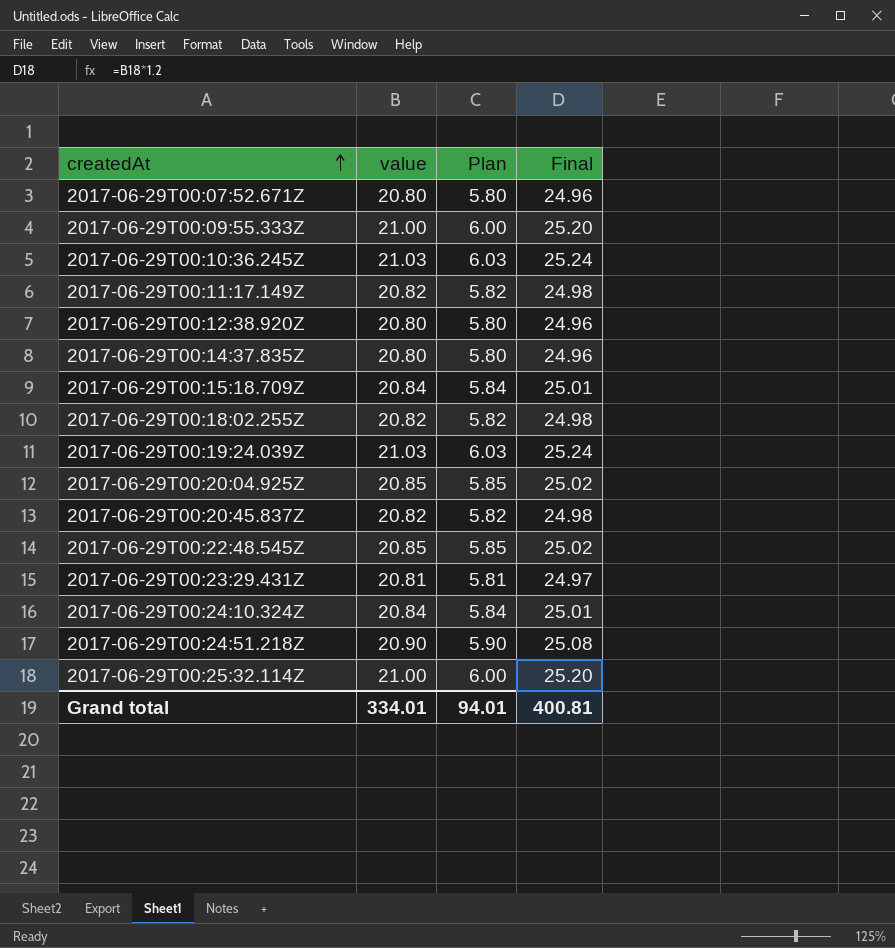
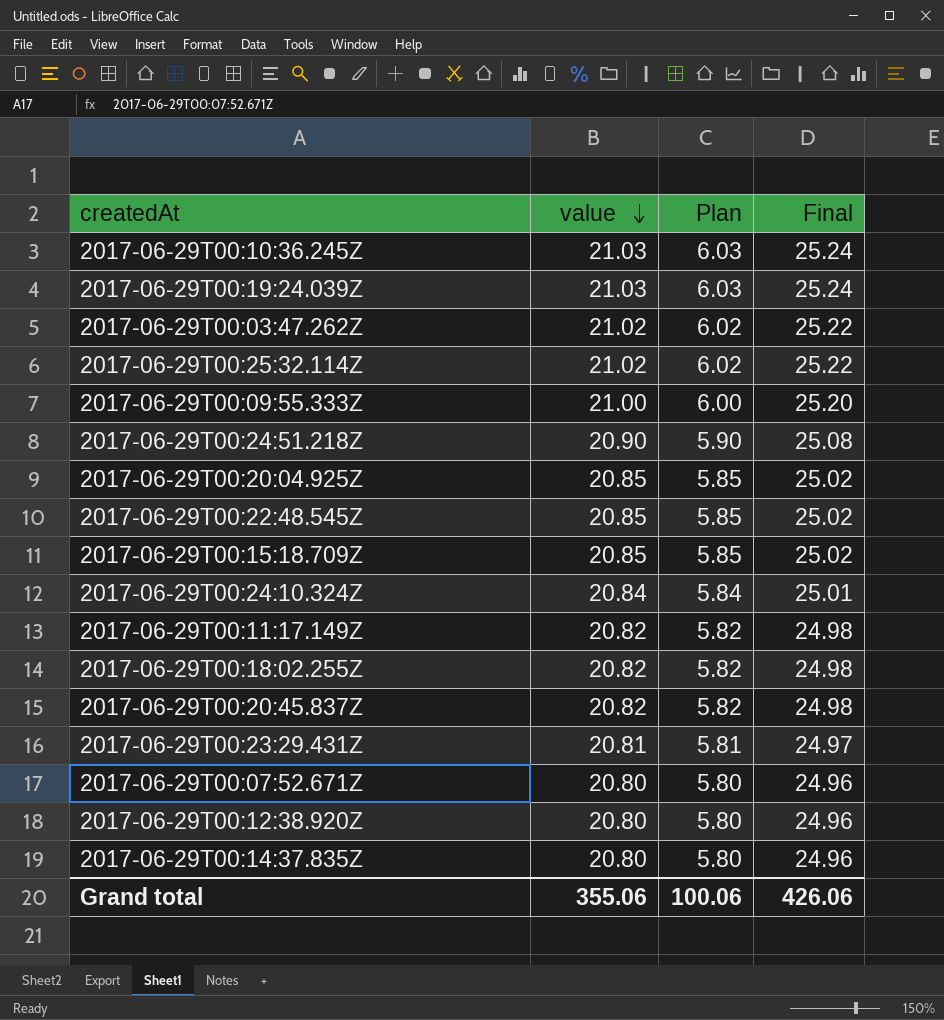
row order: createdAt ascending -> value descending
row 2017-06-29T00:03:47.262Z: none -> 21.02 | 6.02 | 25.22
2017-06-29T00:25:32.114Z | value: 21.00 -> 21.02
2017-06-29T00:25:32.114Z | Plan: 6.00 -> 6.02
2017-06-29T00:25:32.114Z | Final: 25.20 -> 25.22
2017-06-29T00:15:18.709Z | value: 20.84 -> 20.85
2017-06-29T00:15:18.709Z | Plan: 5.84 -> 5.85
2017-06-29T00:15:18.709Z | Final: 25.01 -> 25.02
Grand total | value: 334.01 -> 355.06
Grand total | Plan: 94.01 -> 100.06
Grand total | Final: 400.81 -> 426.06

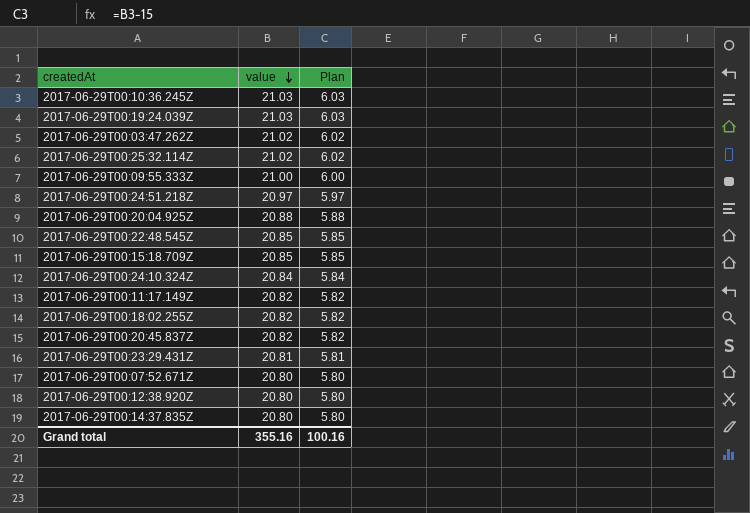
column Final | formula: [value] * 1.2 -> none
2017-06-29T00:24:51.218Z | value: 20.90 -> 20.97
2017-06-29T00:24:51.218Z | Plan: 5.90 -> 5.97
2017-06-29T00:20:04.925Z | value: 20.85 -> 20.88
2017-06-29T00:20:04.925Z | Plan: 5.85 -> 5.88
Grand total | value: 355.06 -> 355.16
Grand total | Plan: 100.06 -> 100.16

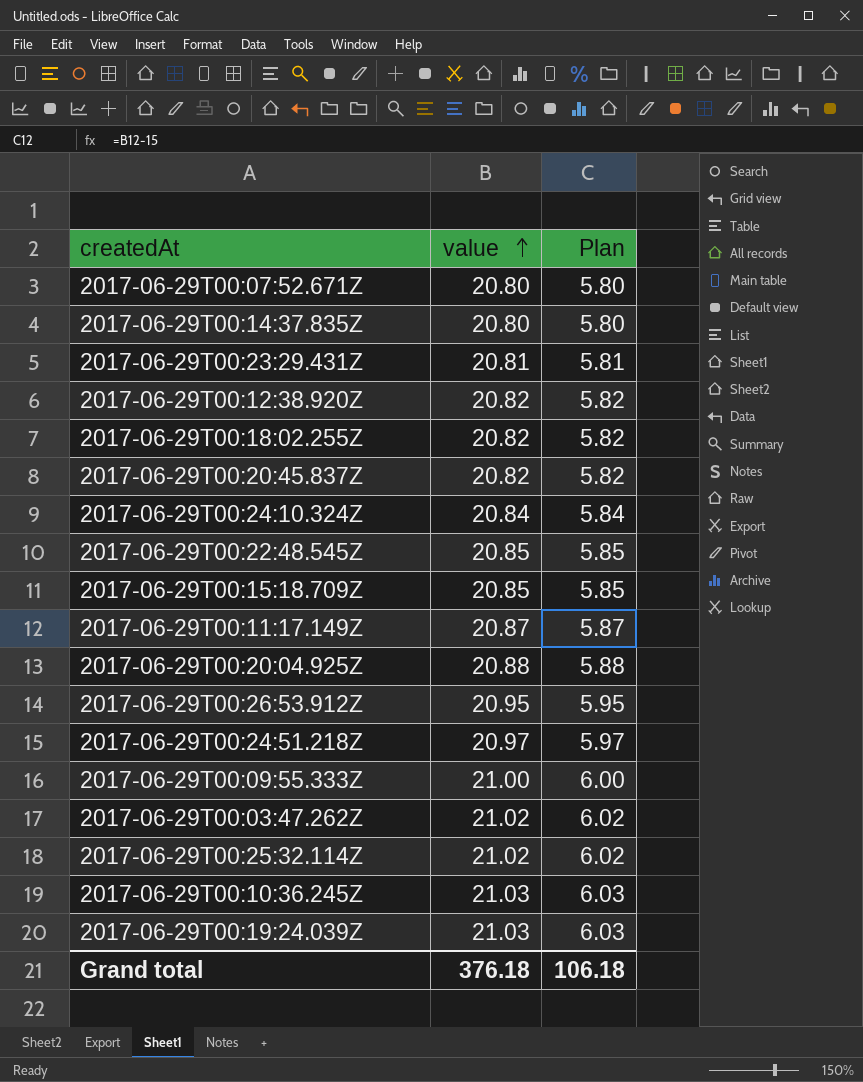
row order: value descending -> value ascending
2017-06-29T00:12:38.920Z | value: 20.80 -> 20.82
2017-06-29T00:12:38.920Z | Plan: 5.80 -> 5.82
2017-06-29T00:11:17.149Z | value: 20.82 -> 20.87
2017-06-29T00:11:17.149Z | Plan: 5.82 -> 5.87
row 2017-06-29T00:26:53.912Z: none -> 20.95 | 5.95
Grand total | value: 355.16 -> 376.18
Grand total | Plan: 100.16 -> 106.18

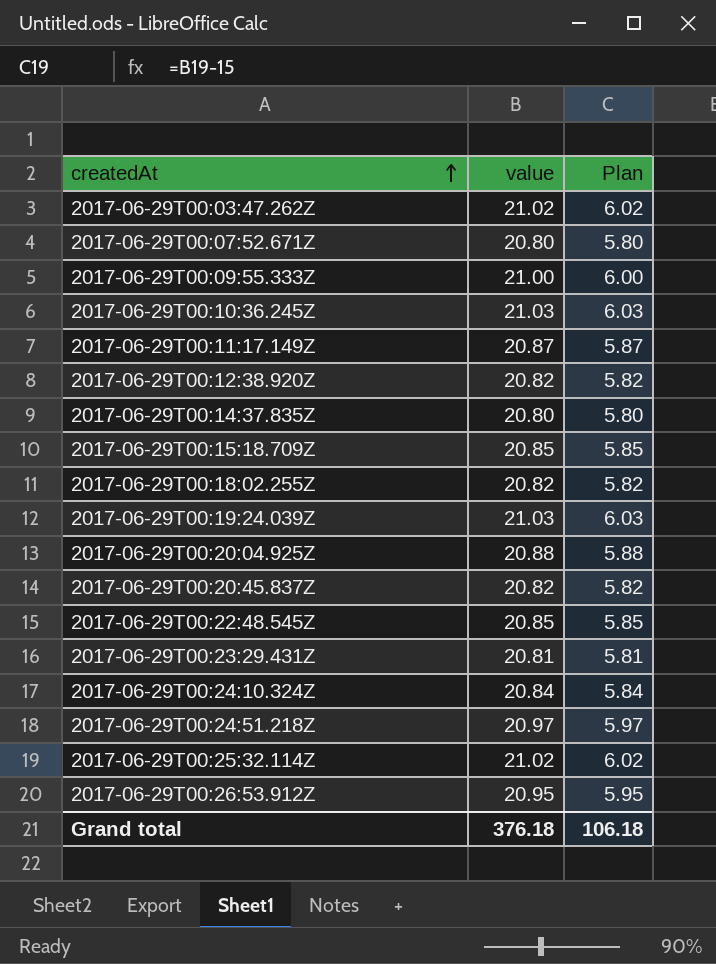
row order: value ascending -> createdAt ascending

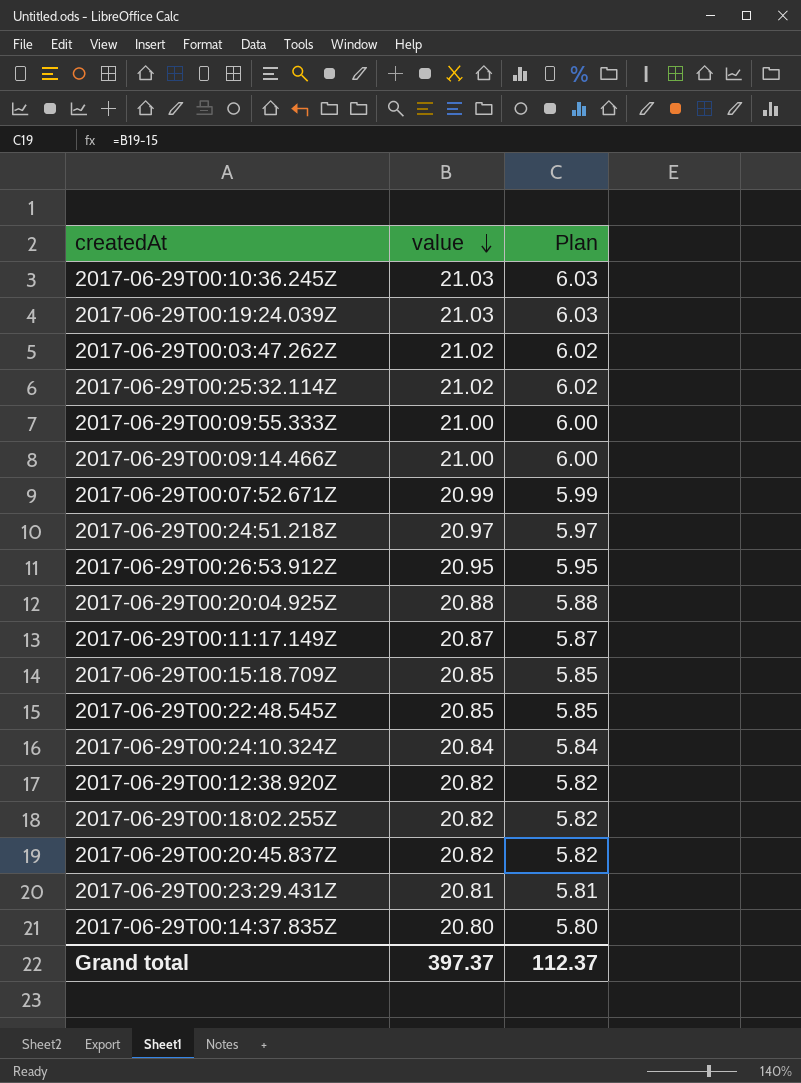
row order: createdAt ascending -> value descending
row 2017-06-29T00:09:14.466Z: none -> 21.00 | 6.00
2017-06-29T00:07:52.671Z | value: 20.80 -> 20.99
2017-06-29T00:07:52.671Z | Plan: 5.80 -> 5.99
Grand total | value: 376.18 -> 397.37
Grand total | Plan: 106.18 -> 112.37

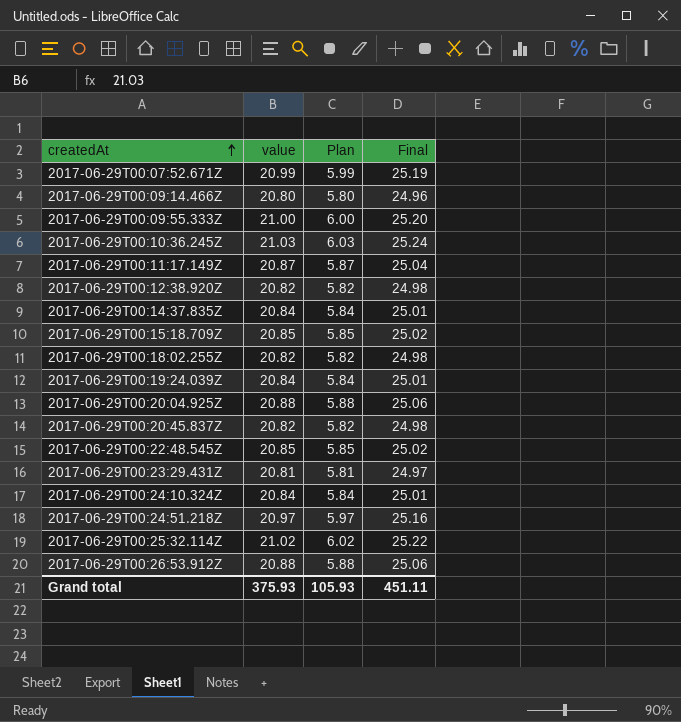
row order: value descending -> createdAt ascending
column Final | formula: none -> [value] * 1.2
row 2017-06-29T00:03:47.262Z: 21.02 | 6.02 -> none
2017-06-29T00:09:14.466Z | value: 21.00 -> 20.80
2017-06-29T00:09:14.466Z | Plan: 6.00 -> 5.80
2017-06-29T00:14:37.835Z | value: 20.80 -> 20.84
2017-06-29T00:14:37.835Z | Plan: 5.80 -> 5.84
2017-06-29T00:19:24.039Z | value: 21.03 -> 20.84
2017-06-29T00:19:24.039Z | Plan: 6.03 -> 5.84
2017-06-29T00:26:53.912Z | value: 20.95 -> 20.88
2017-06-29T00:26:53.912Z | Plan: 5.95 -> 5.88
Grand total | value: 397.37 -> 375.93
Grand total | Plan: 112.37 -> 105.93

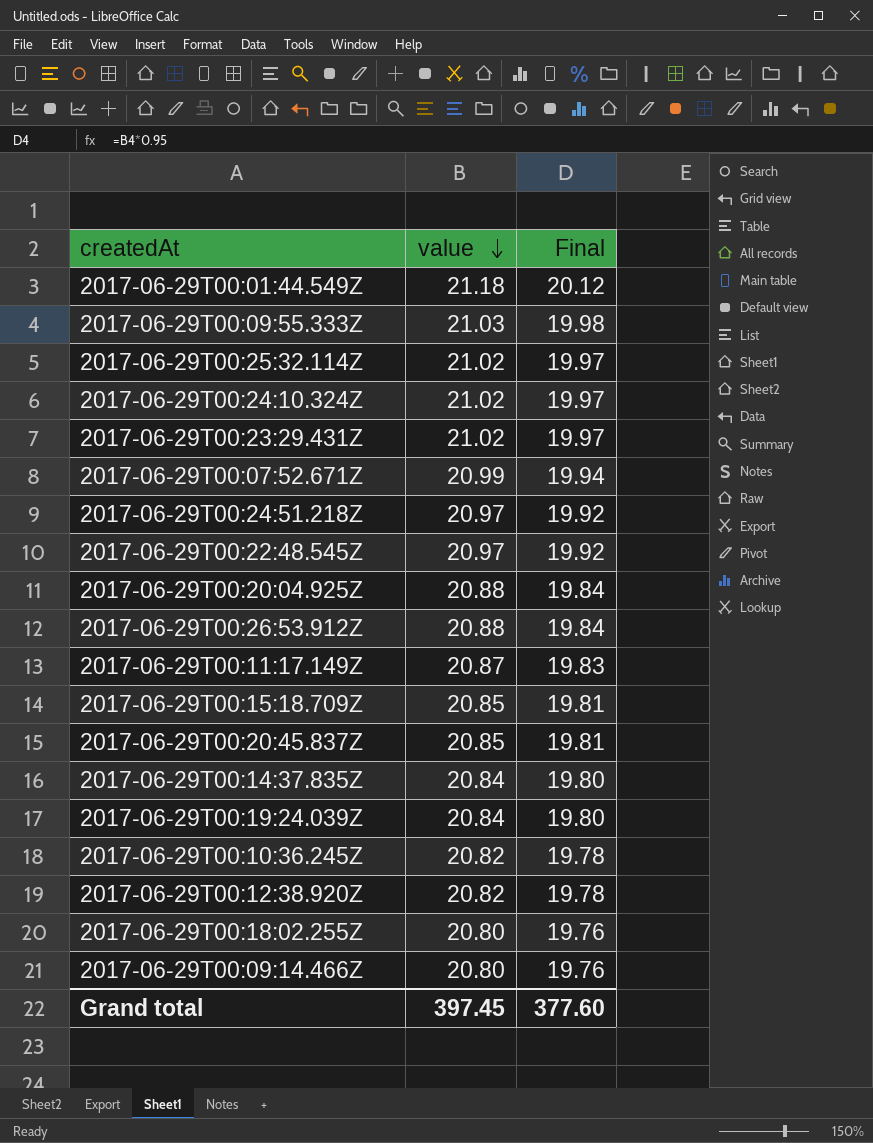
row order: createdAt ascending -> value descending
column Plan | formula: [value] - 15 -> none
column Final | formula: [value] * 1.2 -> [value] * 0.95
row 2017-06-29T00:01:44.549Z: none -> 21.18 | 20.12
2017-06-29T00:09:55.333Z | value: 21.00 -> 21.03
2017-06-29T00:24:10.324Z | value: 20.84 -> 21.02
2017-06-29T00:23:29.431Z | value: 20.81 -> 21.02
2017-06-29T00:22:48.545Z | value: 20.85 -> 20.97
2017-06-29T00:20:45.837Z | value: 20.82 -> 20.85
2017-06-29T00:10:36.245Z | value: 21.03 -> 20.82
2017-06-29T00:18:02.255Z | value: 20.82 -> 20.80
Grand total | value: 375.93 -> 397.45
Grand total | Final: 451.11 -> 377.60

